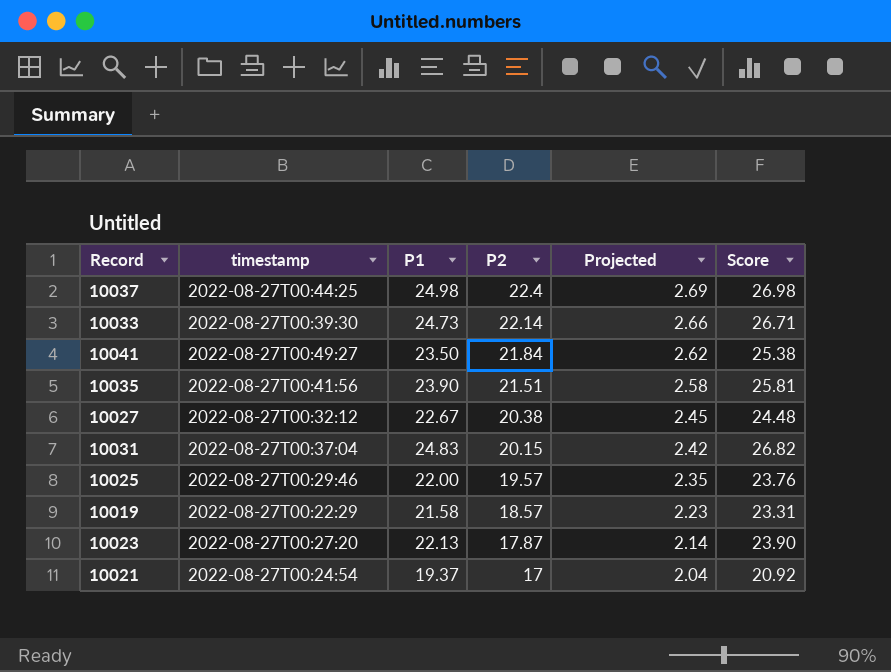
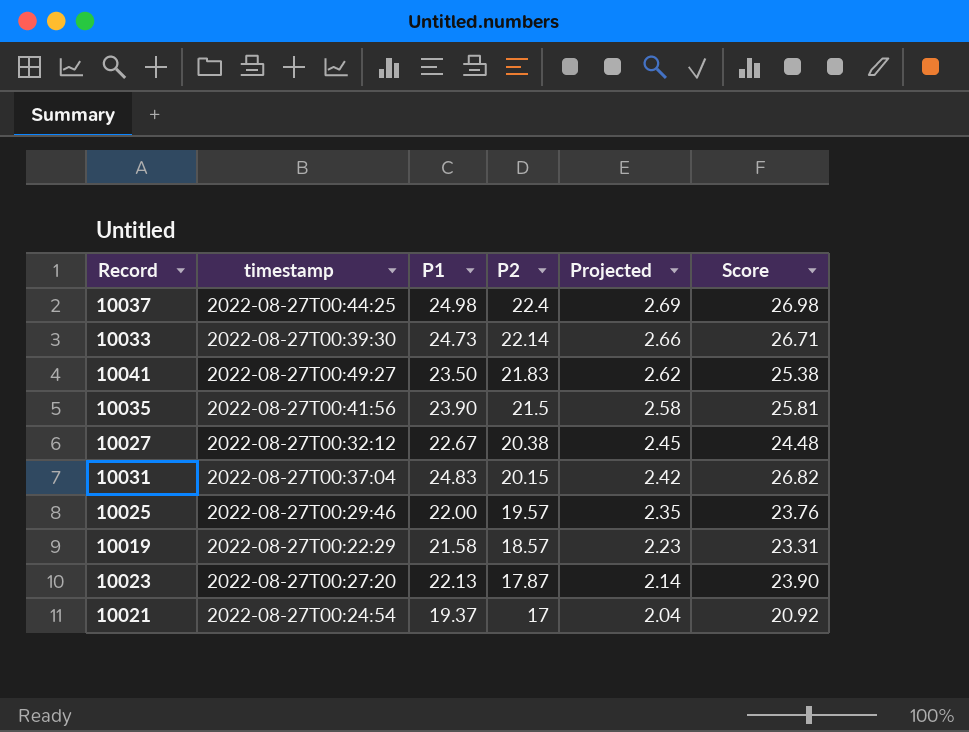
10041 | P2: 21.84 -> 21.83
10035 | P2: 21.51 -> 21.5

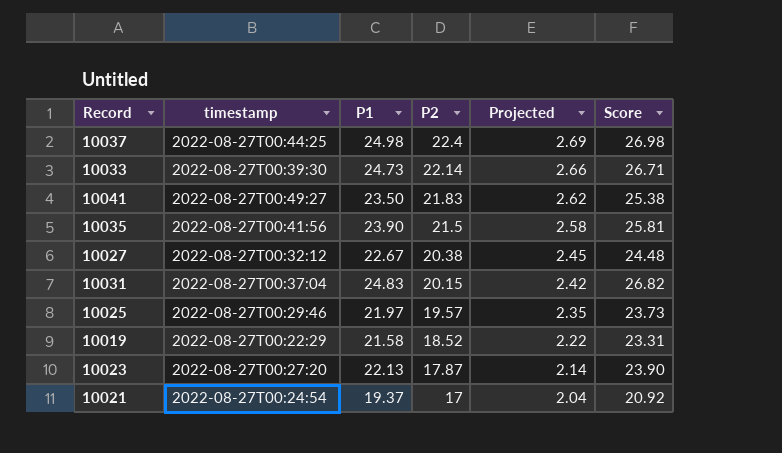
10025 | P1: 22.00 -> 21.97
10025 | Score: 23.76 -> 23.73
10019 | P2: 18.57 -> 18.52
10019 | Projected: 2.23 -> 2.22

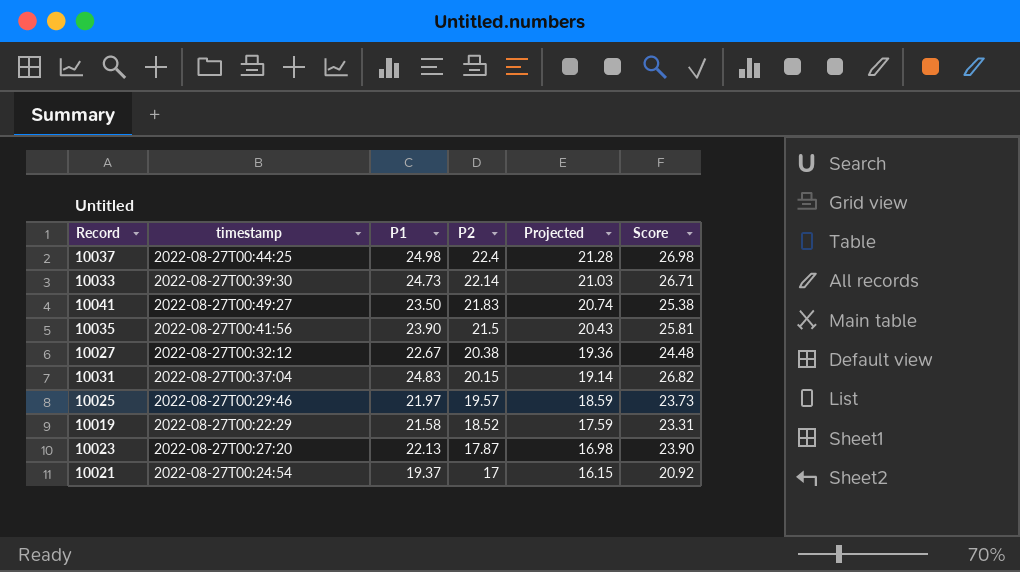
column Projected | formula: [P2] * 0.12 -> [P2] * 0.95

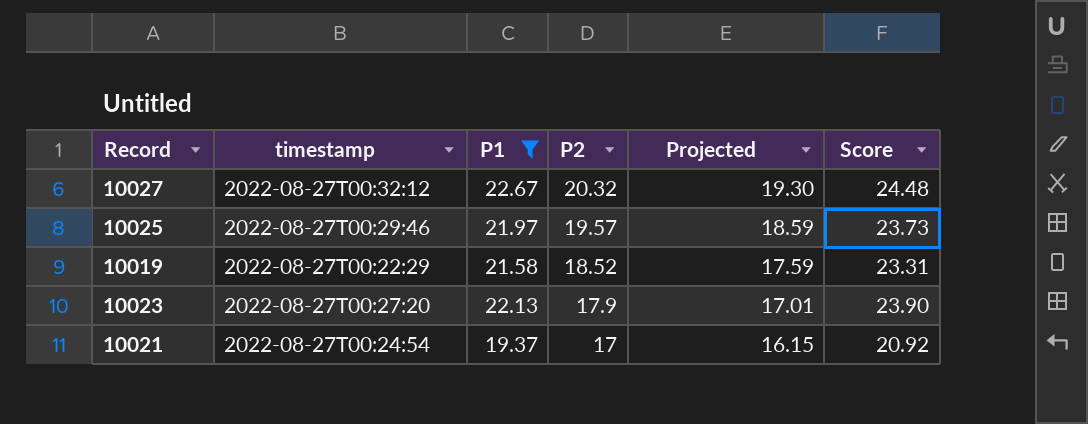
filter: none -> P1 <= 22.67
10027 | P2: 20.38 -> 20.32
10027 | Projected: 19.36 -> 19.30
10023 | P2: 17.87 -> 17.9
10023 | Projected: 16.98 -> 17.01

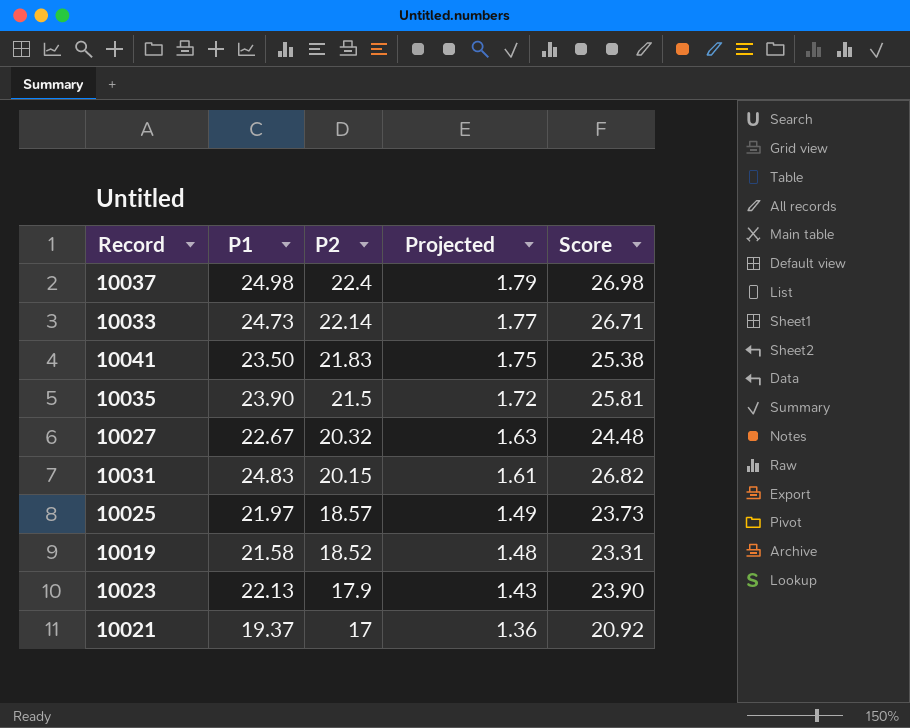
filter: P1 <= 22.67 -> none
column timestamp | position: 2 -> none
column Projected | formula: [P2] * 0.95 -> [P2] * 0.08
10025 | P2: 19.57 -> 18.57

